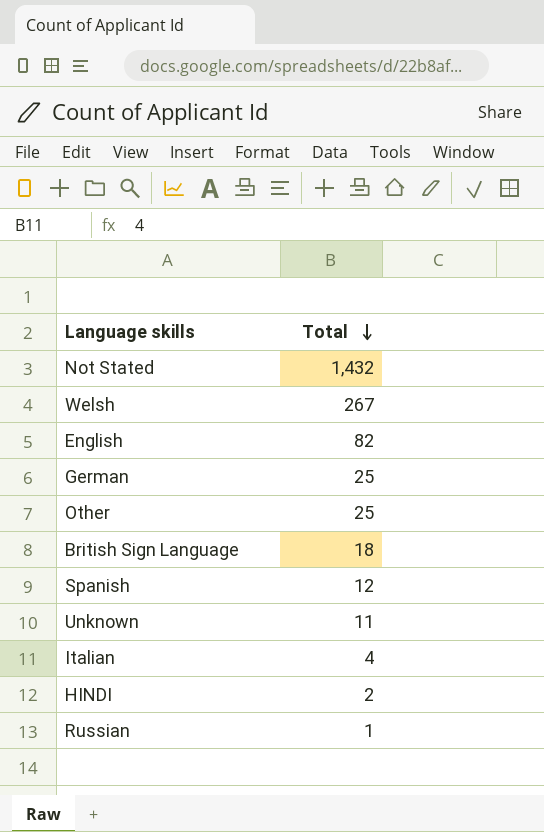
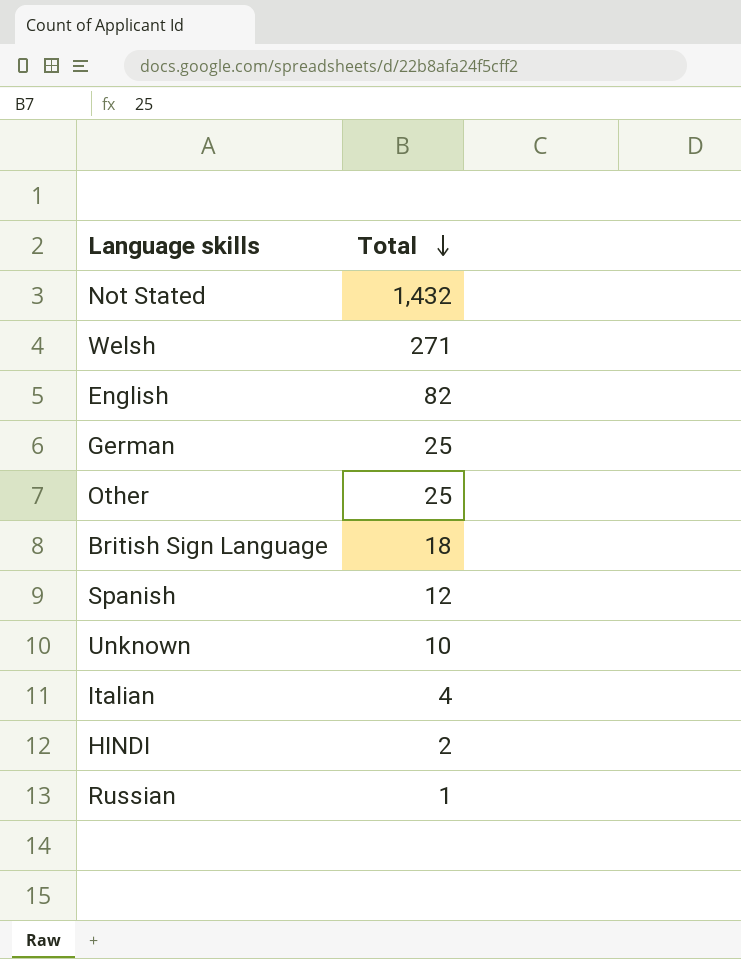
Welsh | Total: 267 -> 271
Unknown | Total: 11 -> 10

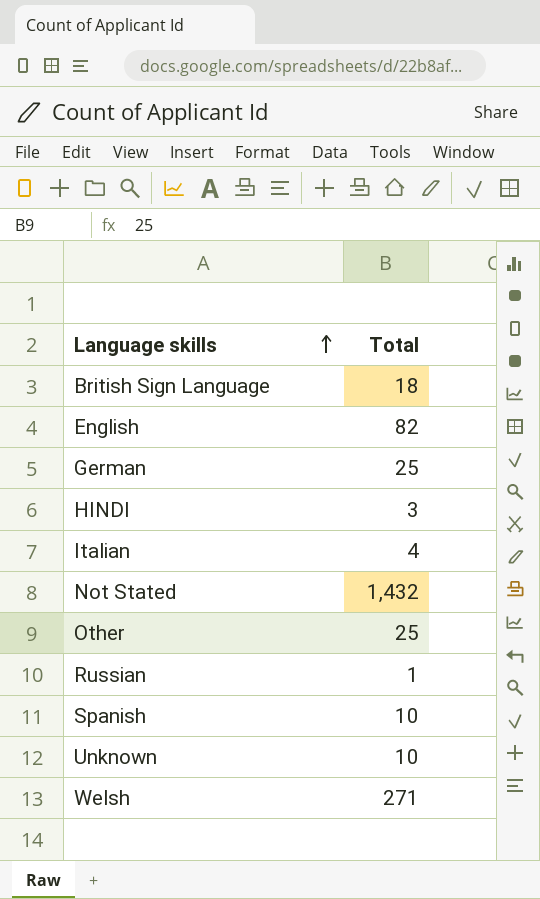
row order: Total descending -> Language skills ascending
HINDI | Total: 2 -> 3
Spanish | Total: 12 -> 10

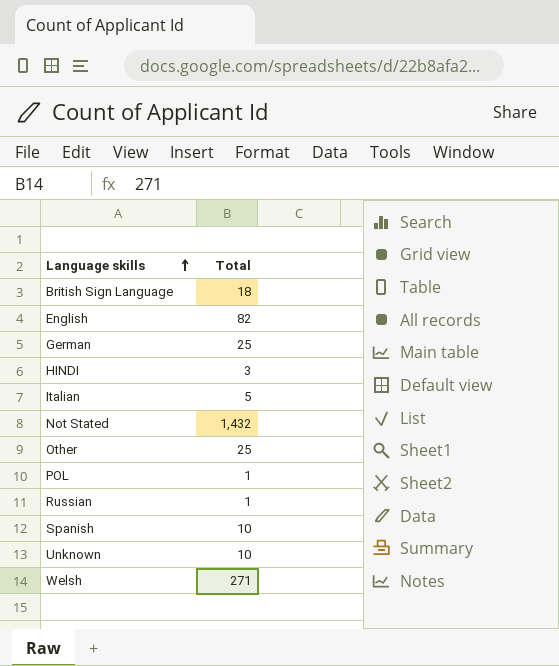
Italian | Total: 4 -> 5
row POL: none -> 1

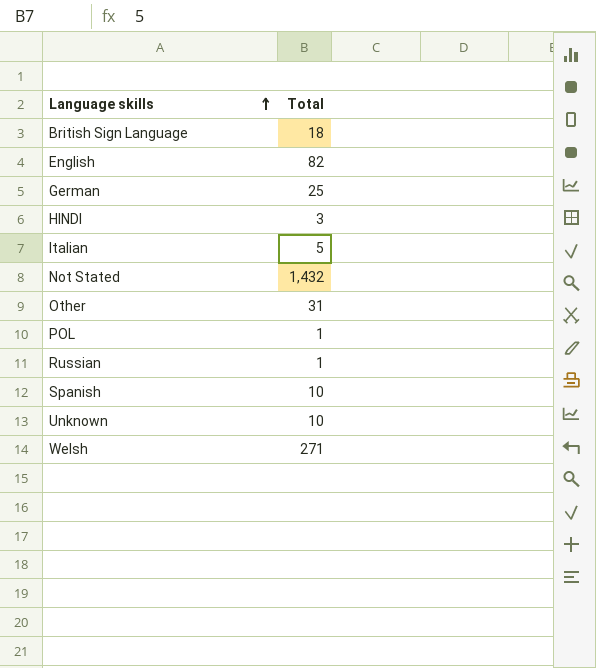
Other | Total: 25 -> 31

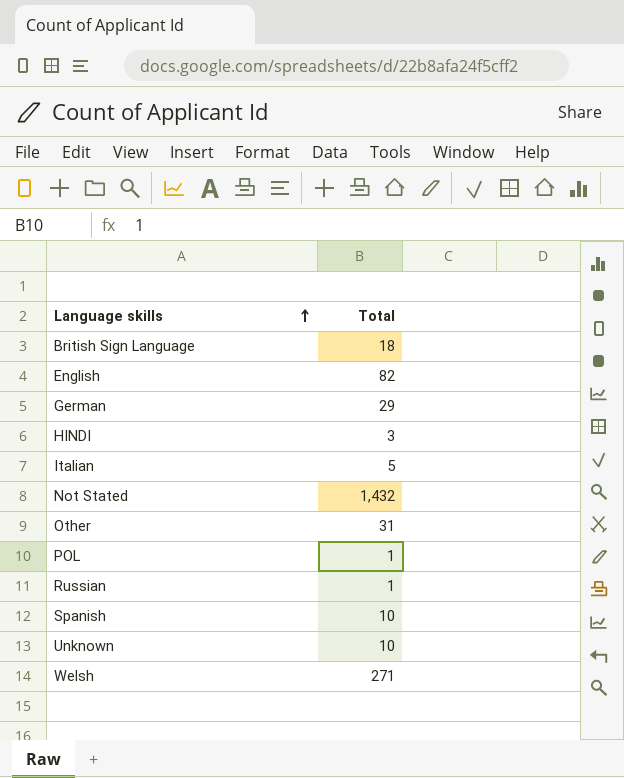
German | Total: 25 -> 29

